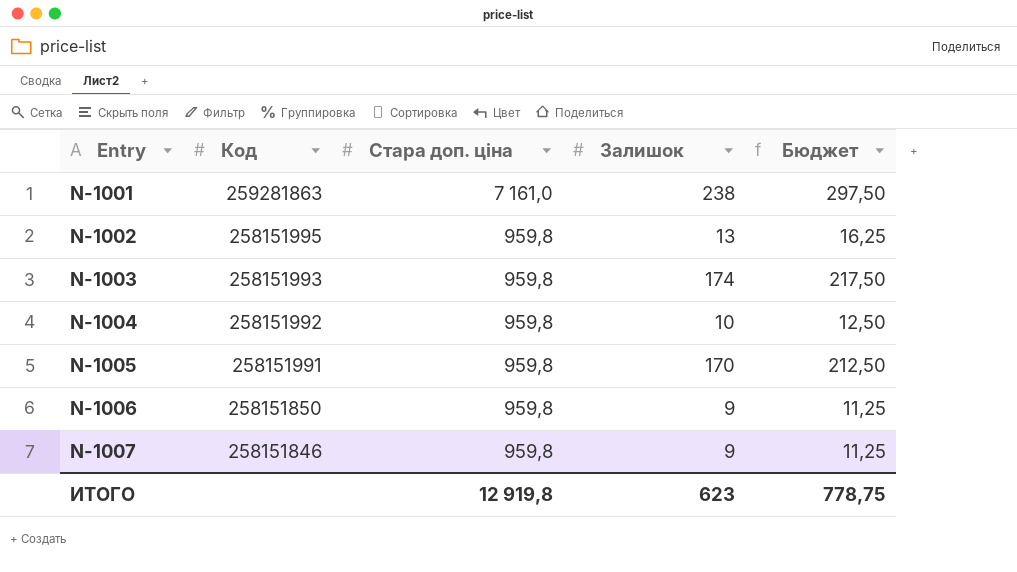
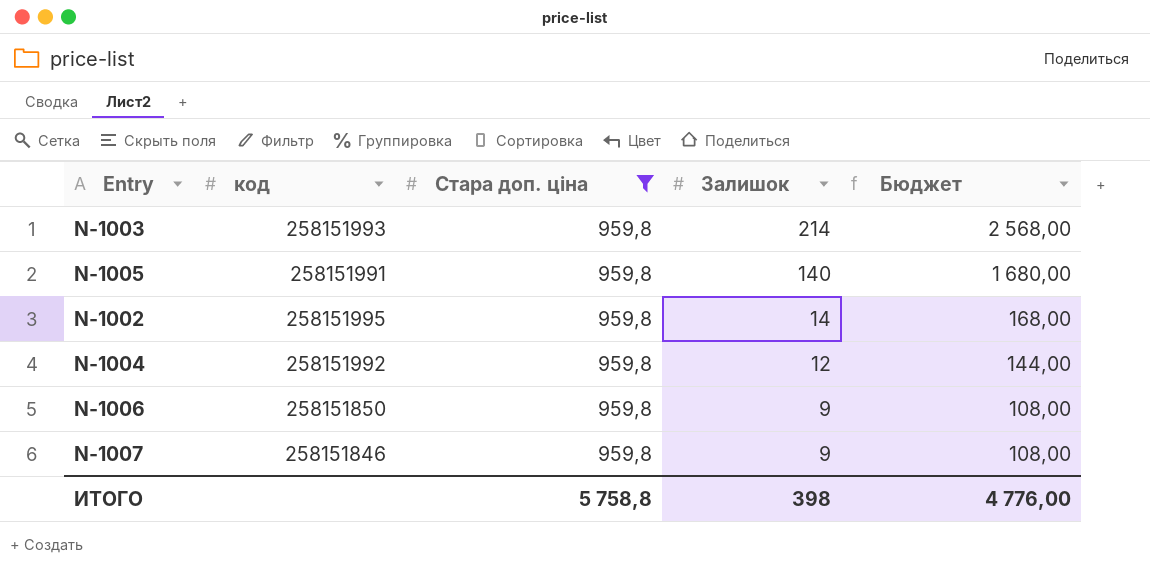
filter: none -> Стара доп. ціна = 959,8
row order: Entry ascending -> Залишок descending
column name: Код -> код
column Бюджет | formula: [Залишок] * 1,25 -> [Залишок] * 12
N-1003 | Залишок: 174 -> 214
N-1005 | Залишок: 170 -> 140
N-1002 | Залишок: 13 -> 14
N-1004 | Залишок: 10 -> 12
ИТОГО | Стара доп. ціна: 12 919,8 -> 5 758,8
ИТОГО | Залишок: 623 -> 398
ИТОГО | Бюджет: 778,75 -> 4 776,00

